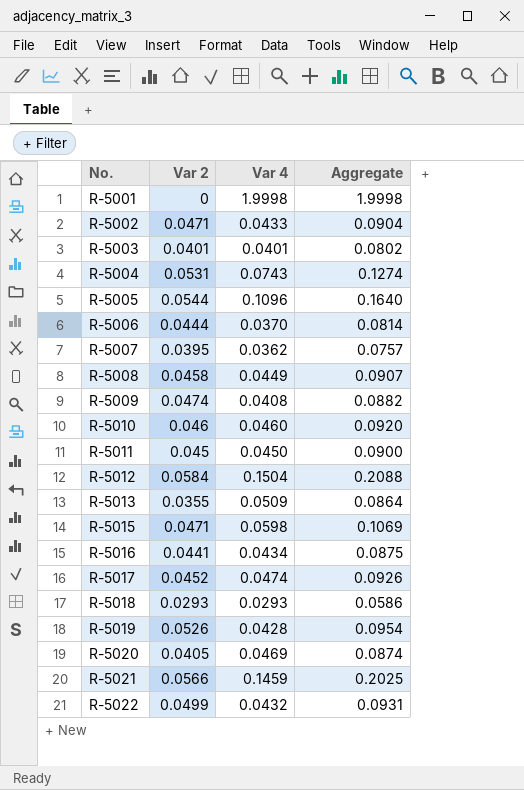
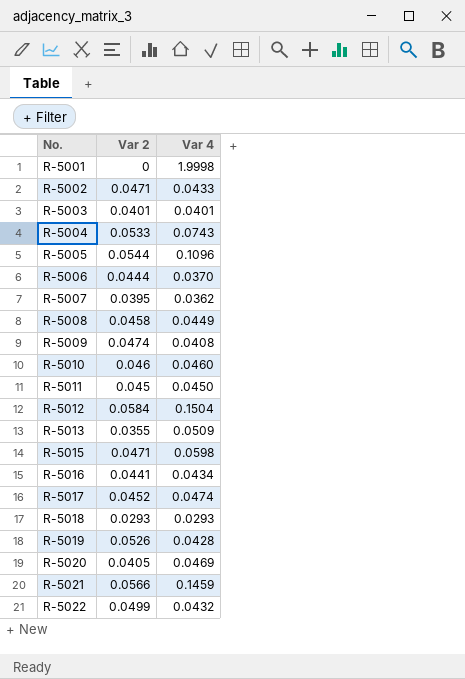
column Aggregate | formula: [Var 2] + [Var 4] -> none
R-5004 | Var 2: 0.0531 -> 0.0533

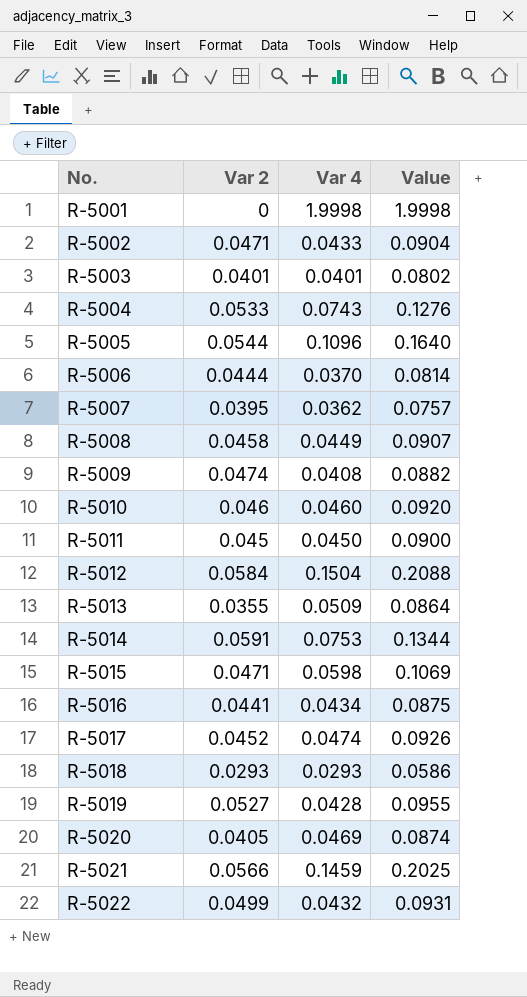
column Value | formula: none -> [Var 2] + [Var 4]
row R-5014: none -> 0.0591 | 0.0753 | 0.1344
R-5019 | Var 2: 0.0526 -> 0.0527

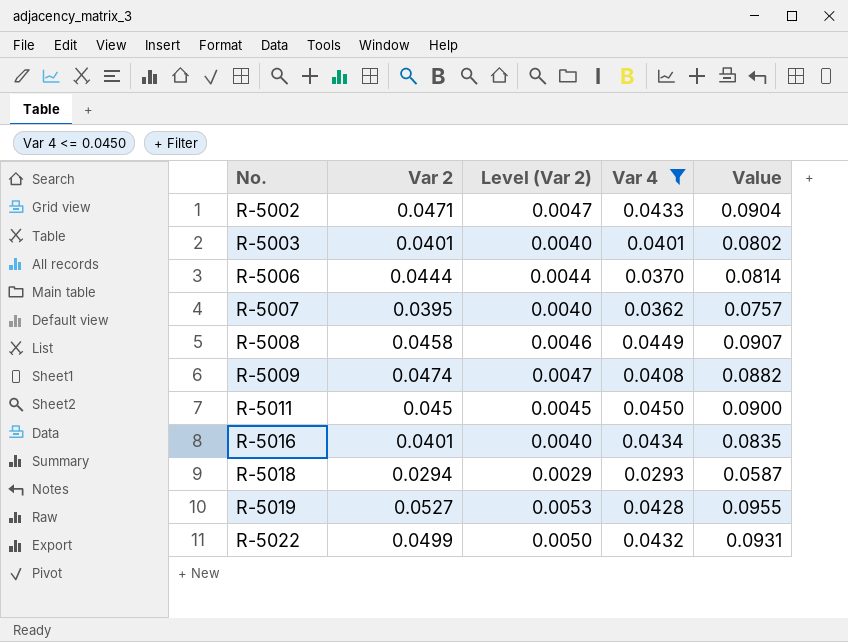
filter: none -> Var 4 <= 0.0450
column Level (Var 2) | formula: none -> [Var 2] * 0.1
R-5016 | Var 2: 0.0441 -> 0.0401
R-5016 | Value: 0.0875 -> 0.0835
R-5018 | Var 2: 0.0293 -> 0.0294
R-5018 | Value: 0.0586 -> 0.0587

